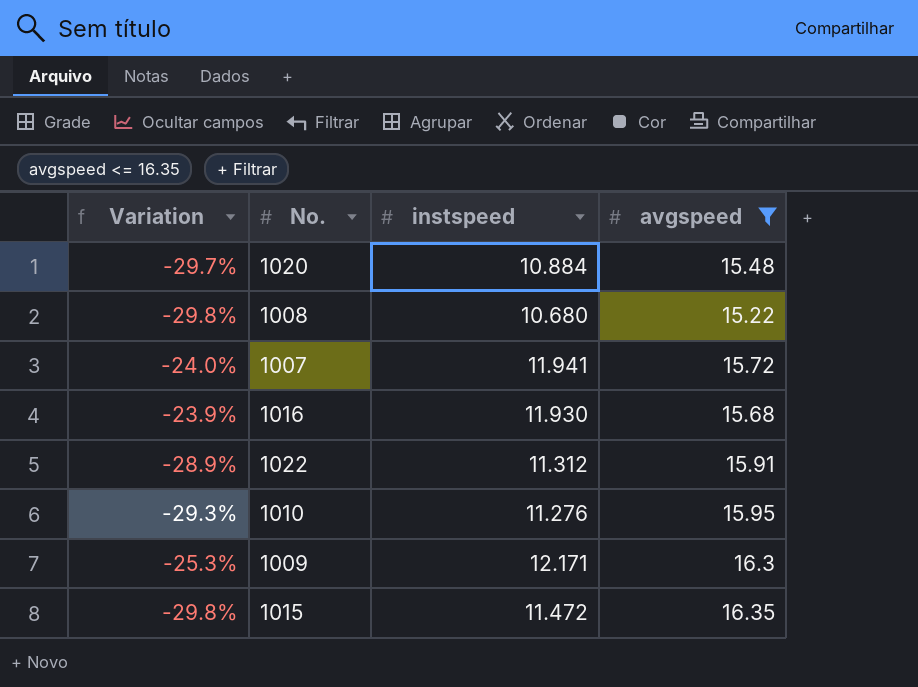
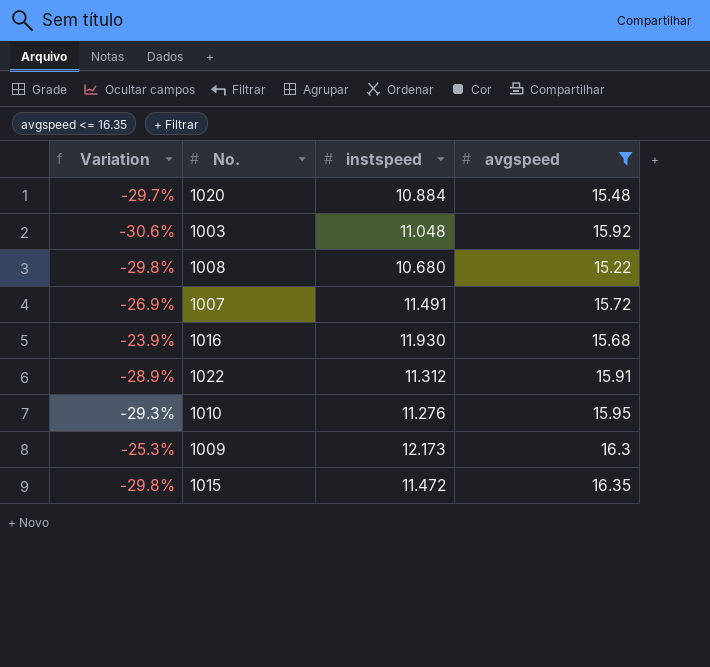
row 1003: none -> -30.6% | 11.048 | 15.92
1007 | Variation: -24.0% -> -26.9%
1007 | instspeed: 11.941 -> 11.491
1009 | instspeed: 12.171 -> 12.173

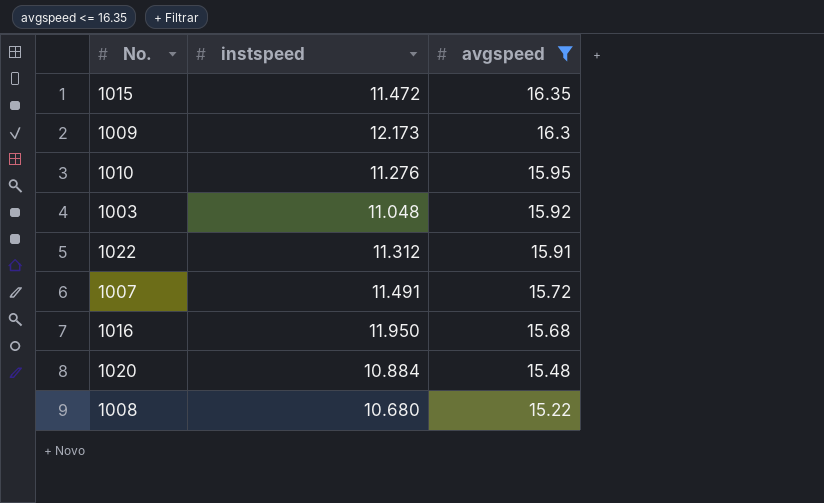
row order: none -> avgspeed descending
column Variation | formula: ([instspeed] - [avgspeed]) / [avgspeed] -> none
1016 | instspeed: 11.930 -> 11.950

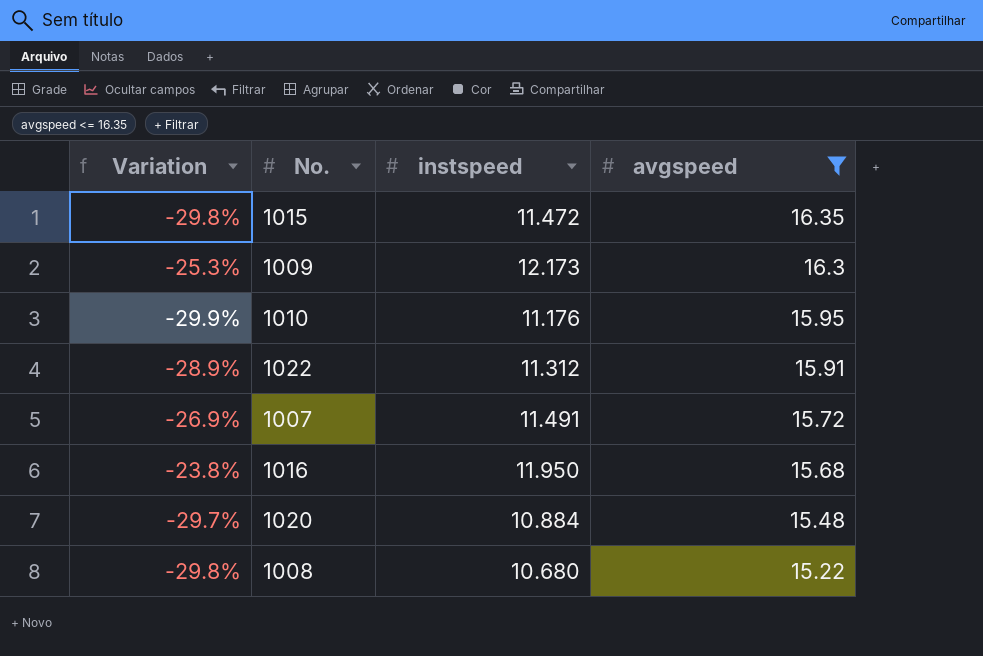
column Variation | formula: none -> ([instspeed] - [avgspeed]) / [avgspeed]
row 1003: 11.048 | 15.92 -> none
1010 | instspeed: 11.276 -> 11.176

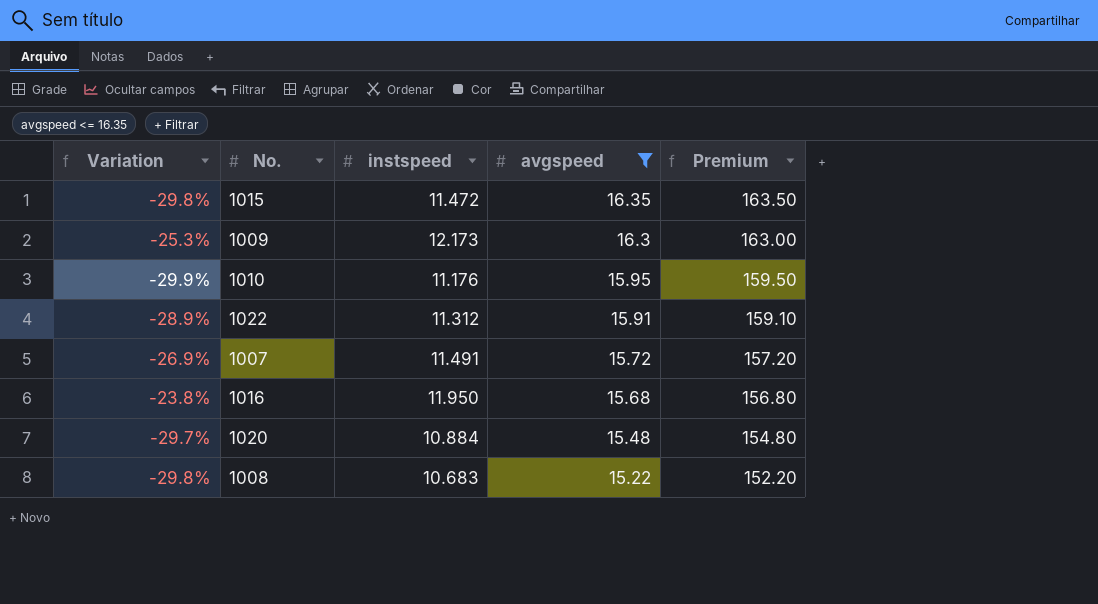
column Premium | formula: none -> [avgspeed] * 10
1008 | instspeed: 10.680 -> 10.683

